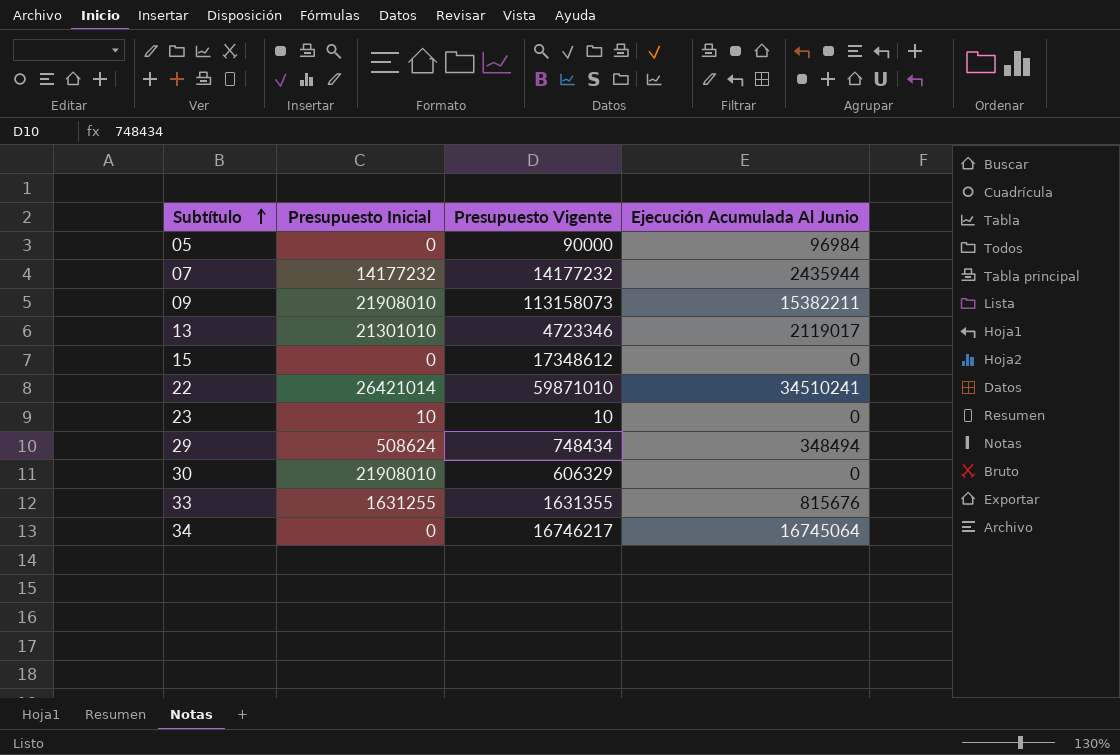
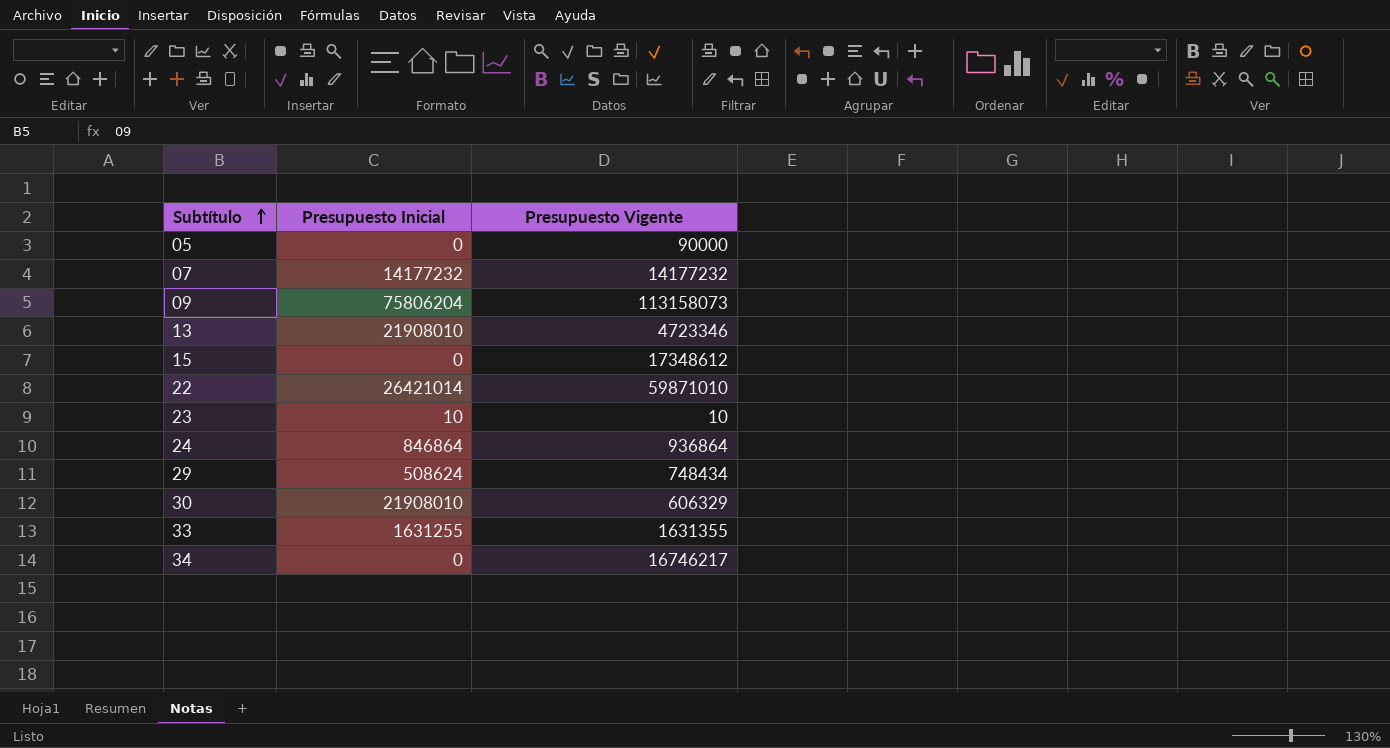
column Ejecución Acumulada Al Junio | position: 4 -> none
09 | Presupuesto Inicial: 21908010 -> 75806204
13 | Presupuesto Inicial: 21301010 -> 21908010
row 24: none -> 846864 | 936864

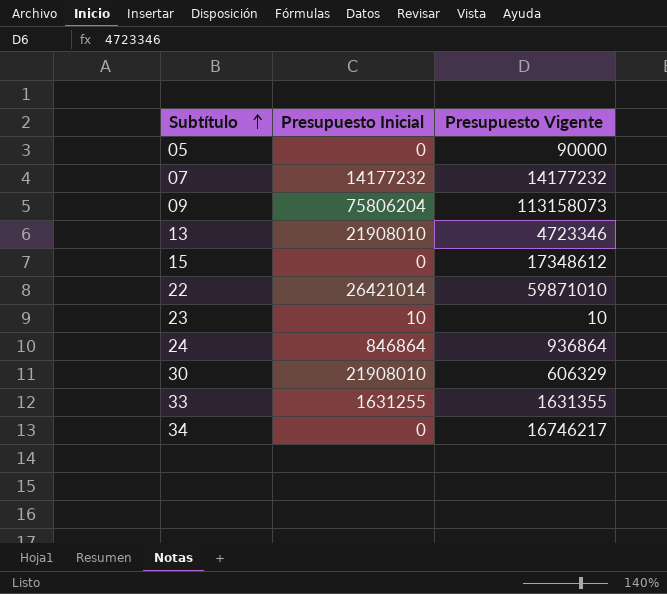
row 29: 508624 | 748434 -> none

